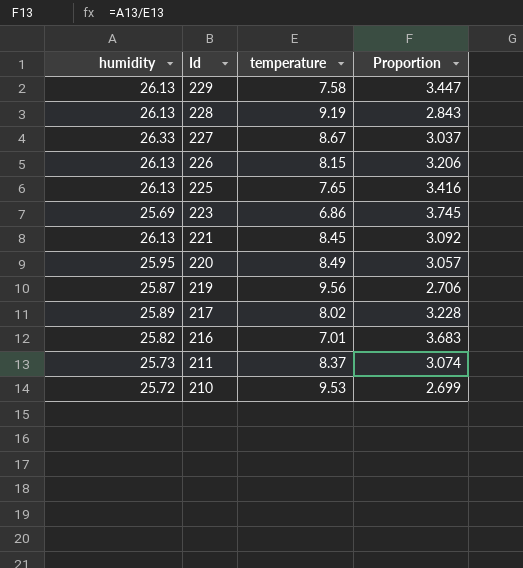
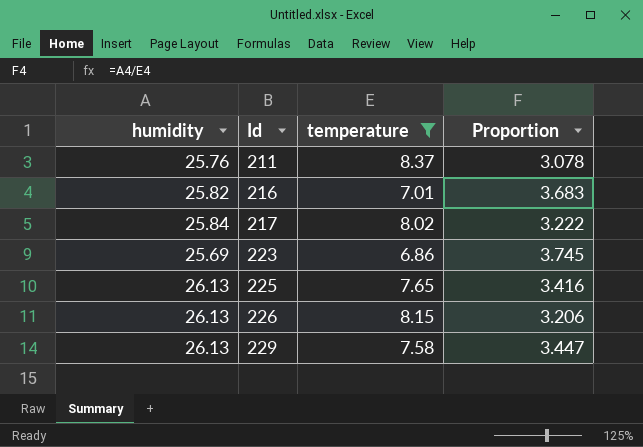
filter: none -> temperature <= 8.37
row order: Id descending -> Id ascending
211 | humidity: 25.73 -> 25.76
211 | Proportion: 3.074 -> 3.078
217 | humidity: 25.89 -> 25.84
217 | Proportion: 3.228 -> 3.222

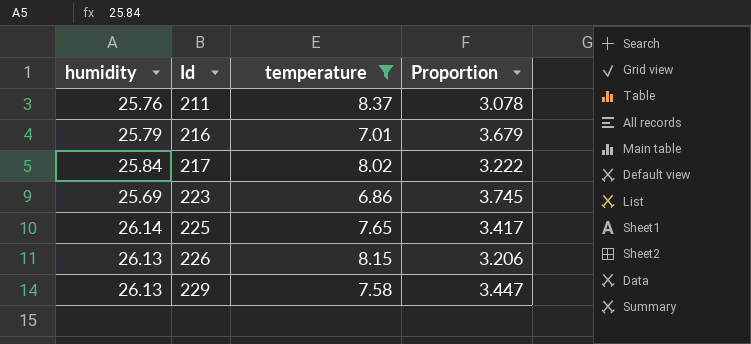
216 | humidity: 25.82 -> 25.79
216 | Proportion: 3.683 -> 3.679
225 | humidity: 26.13 -> 26.14
225 | Proportion: 3.416 -> 3.417

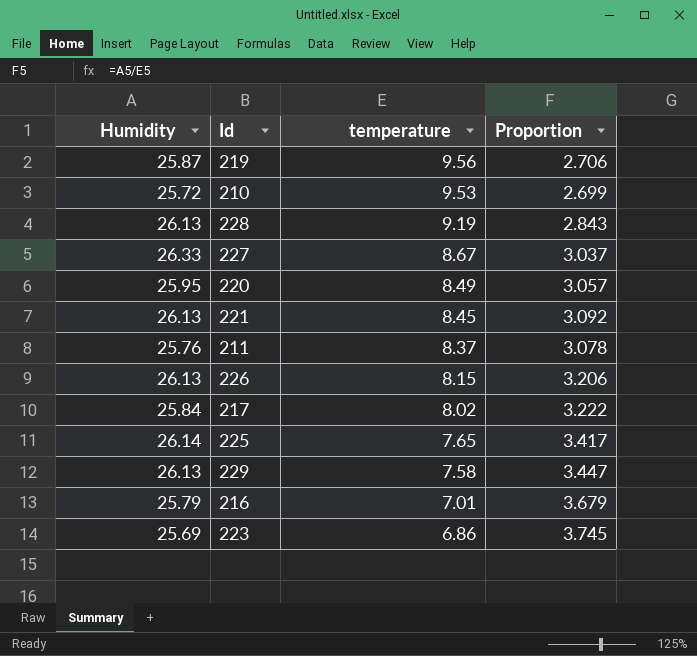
filter: temperature <= 8.37 -> none
row order: Id ascending -> temperature descending
column name: humidity -> Humidity

